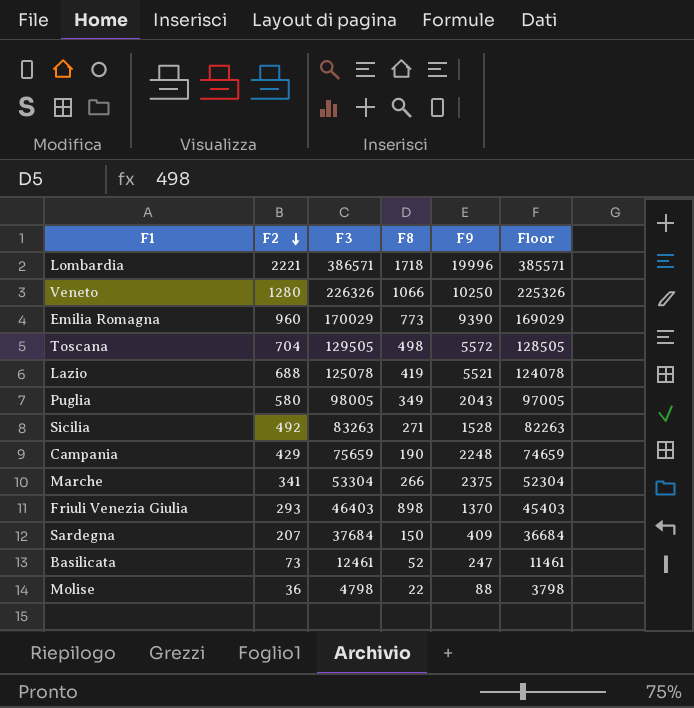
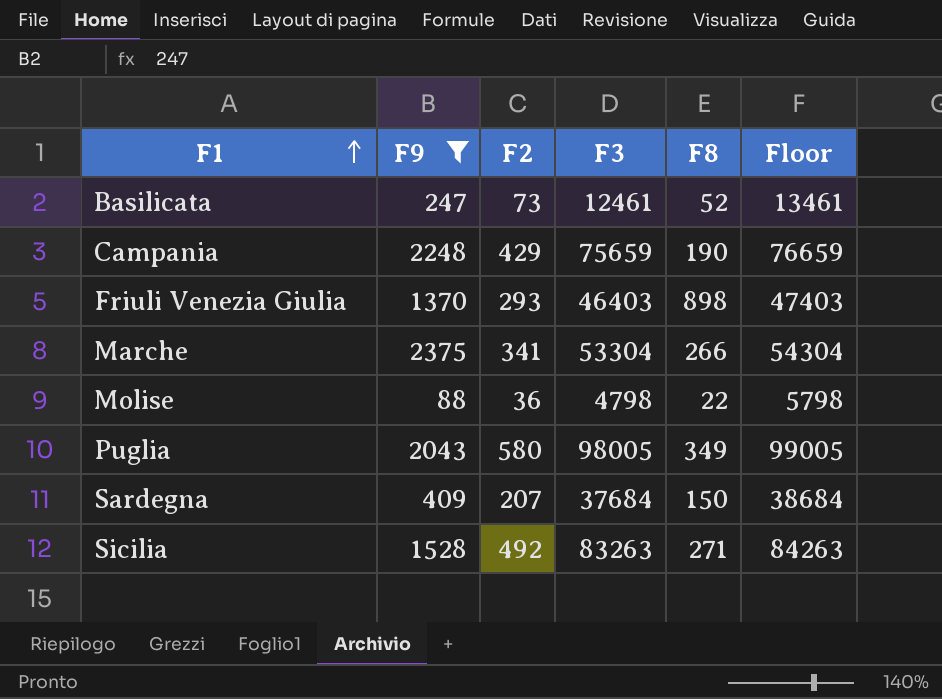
filter: none -> F9 <= 2375
row order: F2 descending -> F1 ascending
column F9 | position: 5 -> 2
column Floor | formula: [F3] - 1000 -> [F3] + 1000

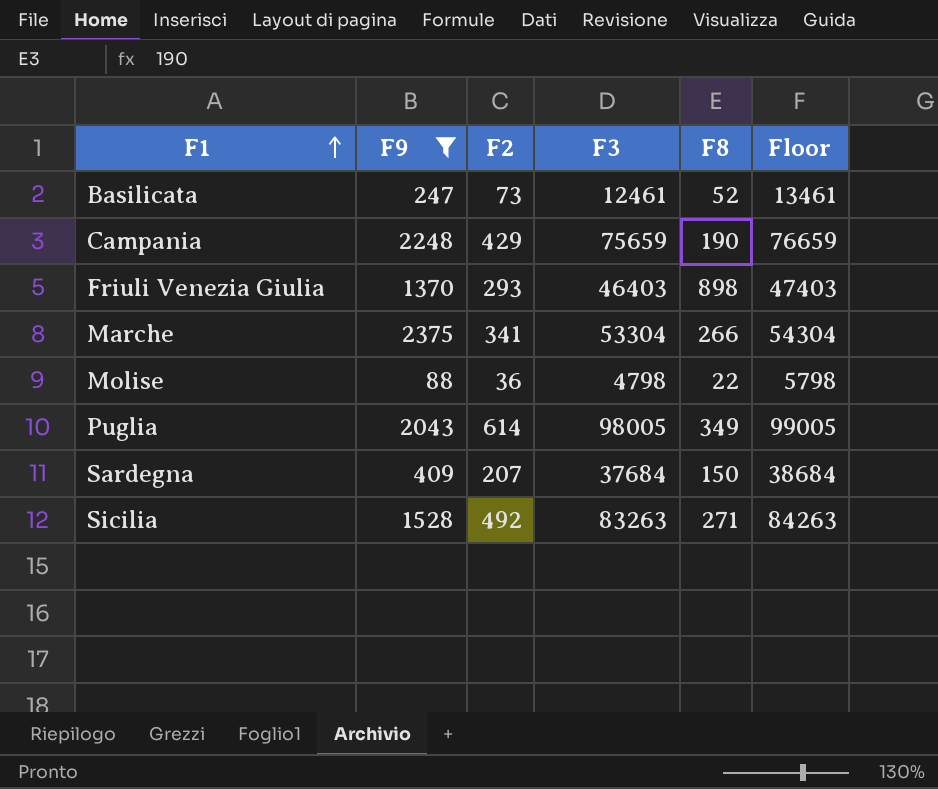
Puglia | F2: 580 -> 614

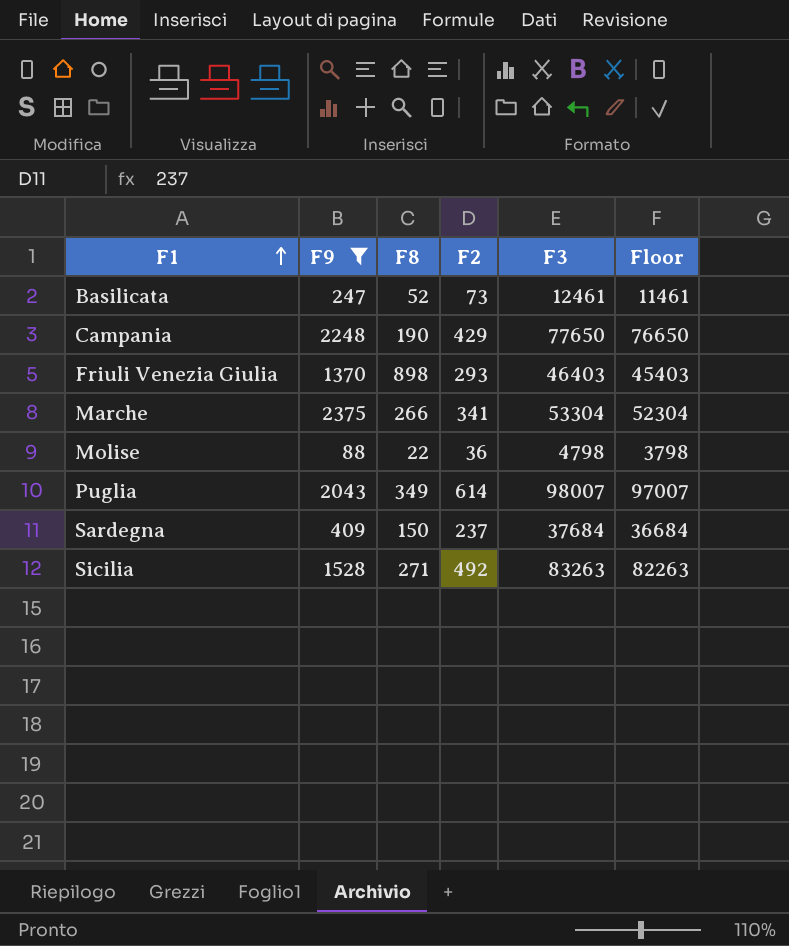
column F8 | position: 5 -> 3
column Floor | formula: [F3] + 1000 -> [F3] - 1000
Campania | F3: 75659 -> 77650
Puglia | F3: 98005 -> 98007
Sardegna | F2: 207 -> 237

